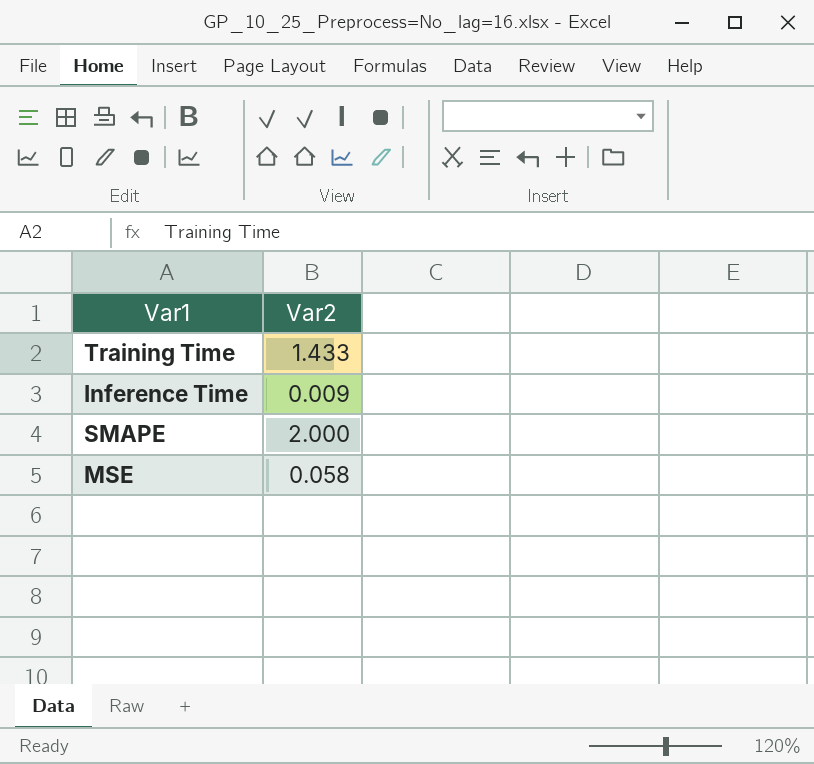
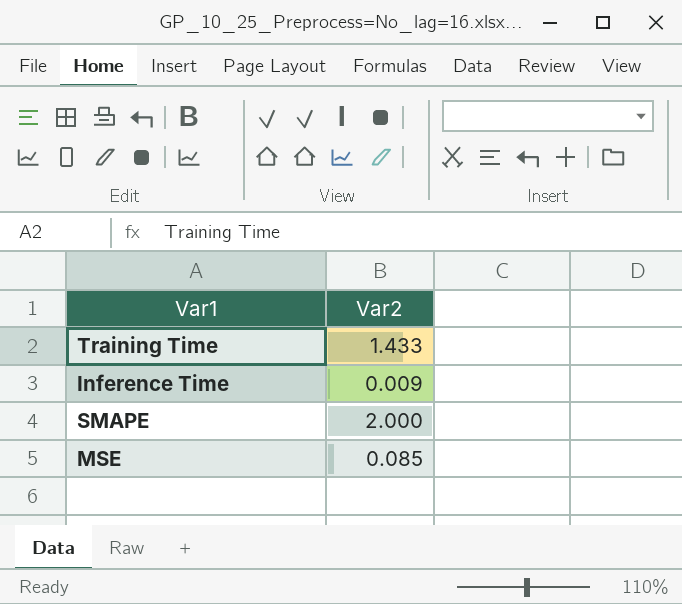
MSE | Var2: 0.058 -> 0.085

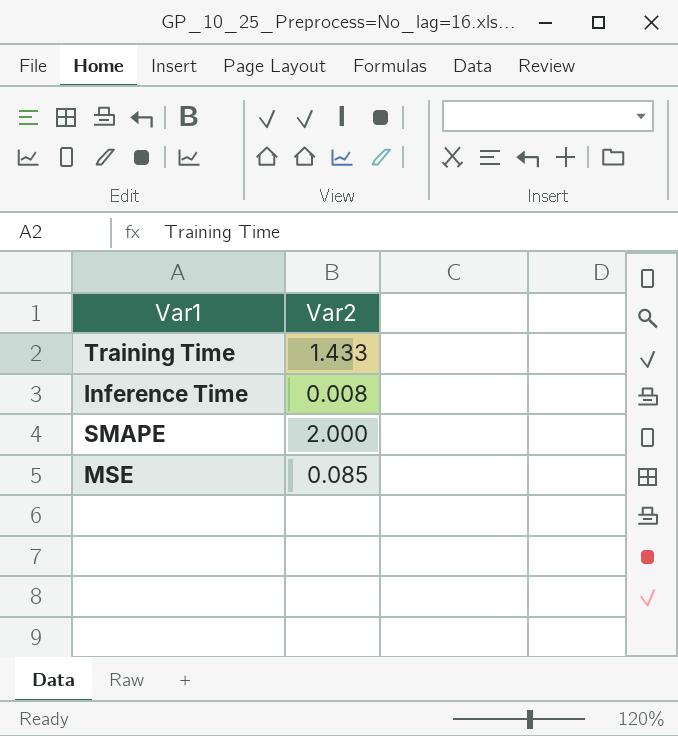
Inference Time | Var2: 0.009 -> 0.008

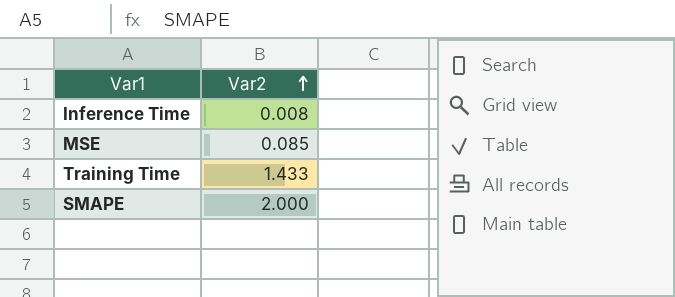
row order: none -> Var2 ascending

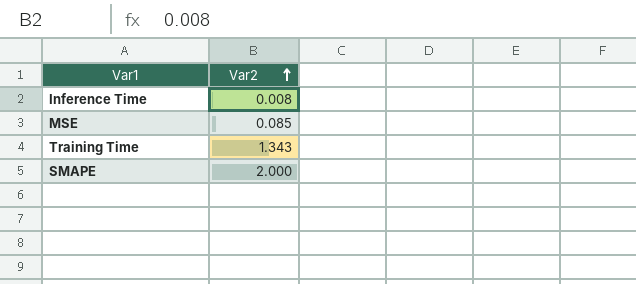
Training Time | Var2: 1.433 -> 1.343

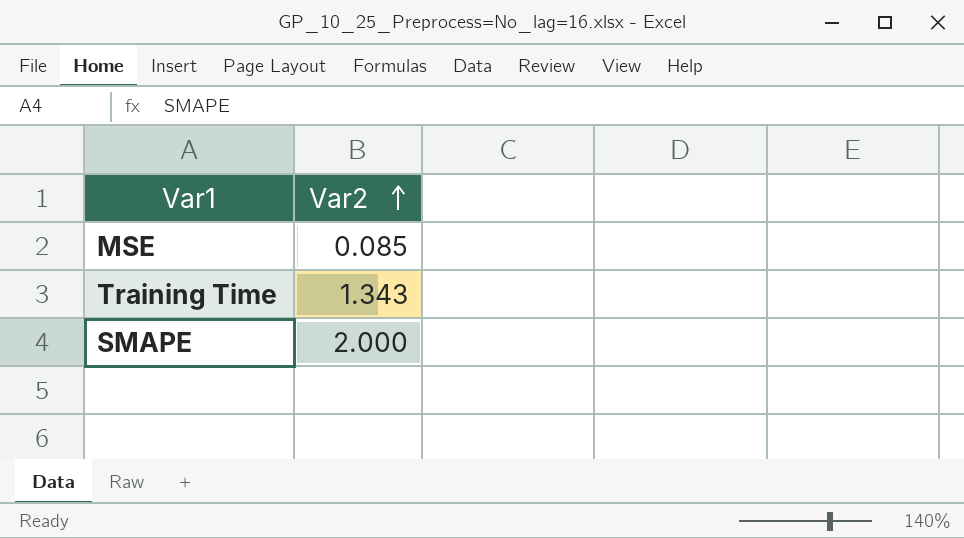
row Inference Time: 0.008 -> none

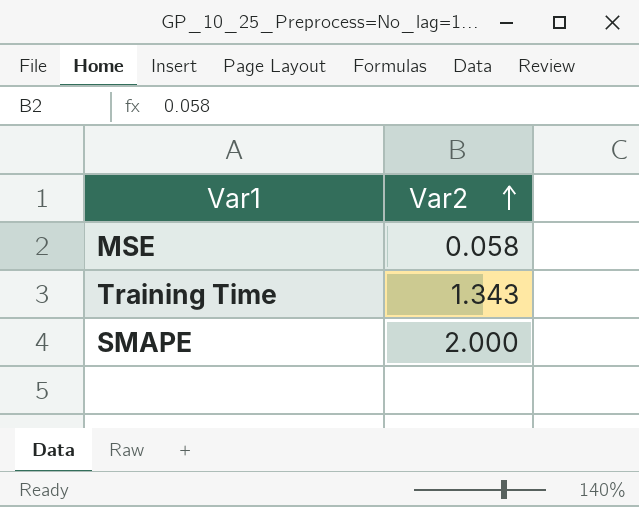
MSE | Var2: 0.085 -> 0.058

